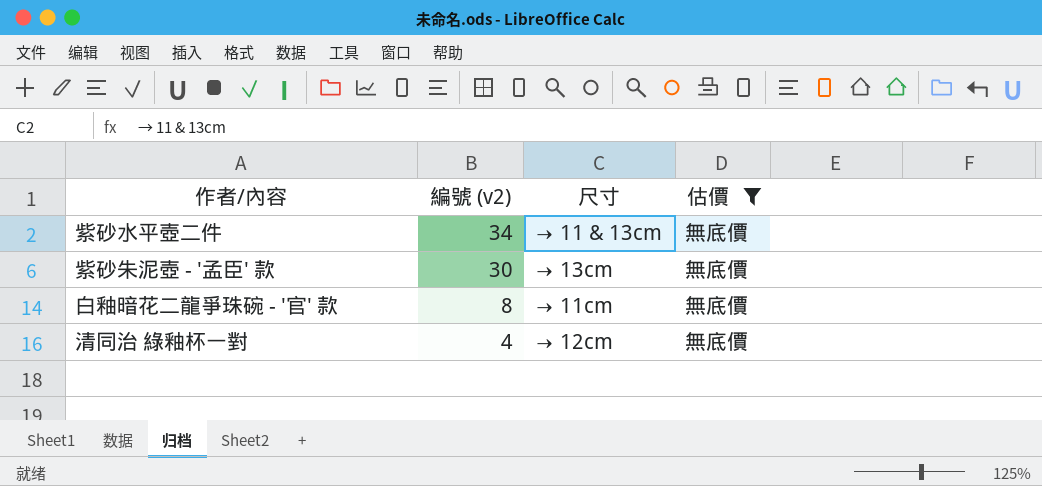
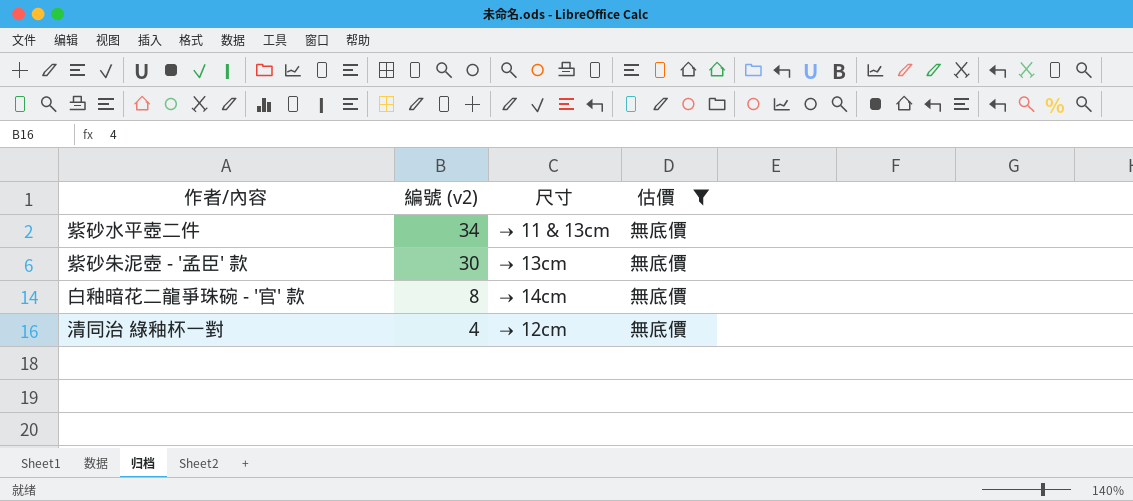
白釉暗花二龍爭珠碗 - '官' 款 | 尺寸: → 11cm -> → 14cm

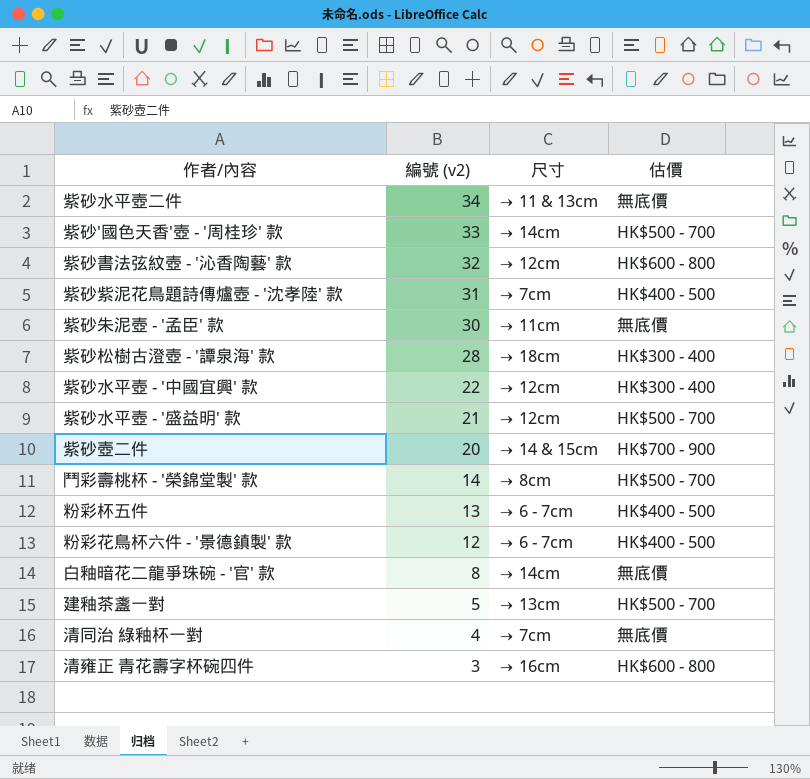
filter: 估價 = 無底價 -> none
紫砂朱泥壺 - '孟臣' 款 | 尺寸: → 13cm -> → 11cm
清同治 綠釉杯一對 | 尺寸: → 12cm -> → 7cm

